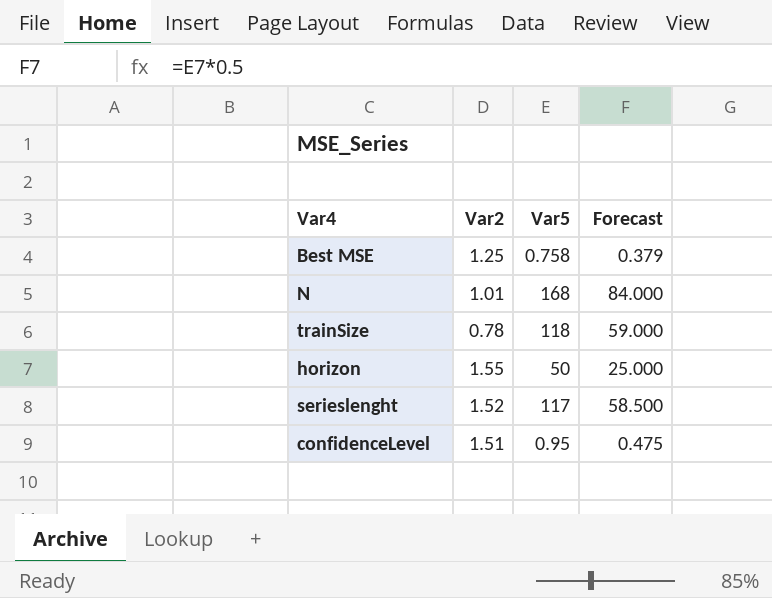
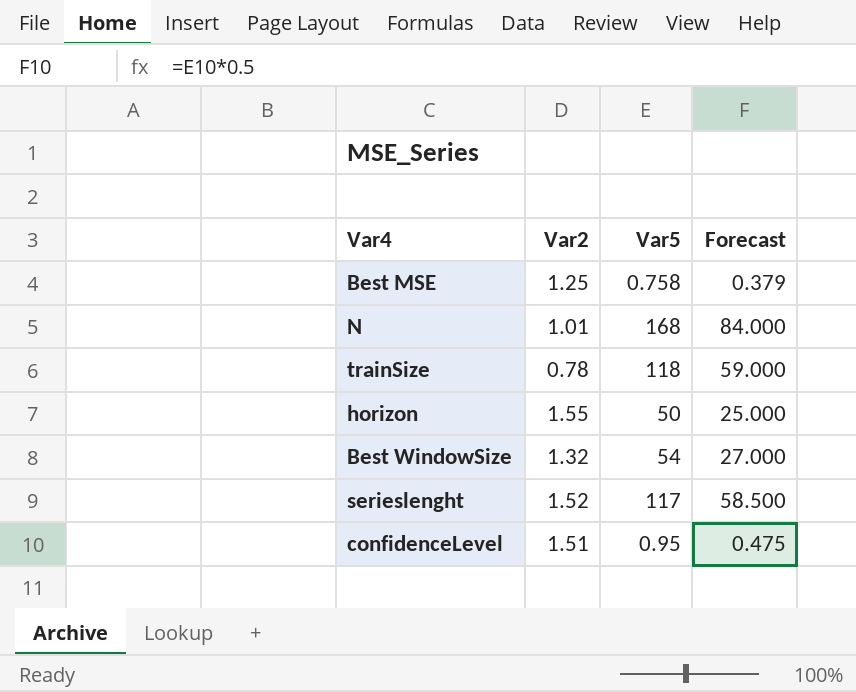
row Best WindowSize: none -> 1.32 | 54 | 27.000

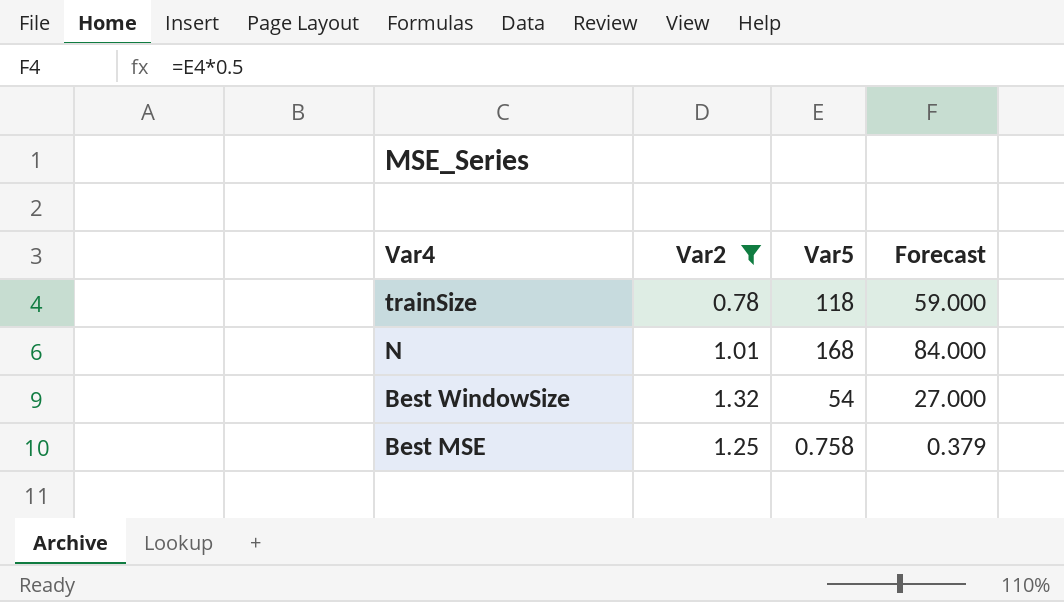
filter: none -> Var2 <= 1.32
row order: none -> Var4 descending

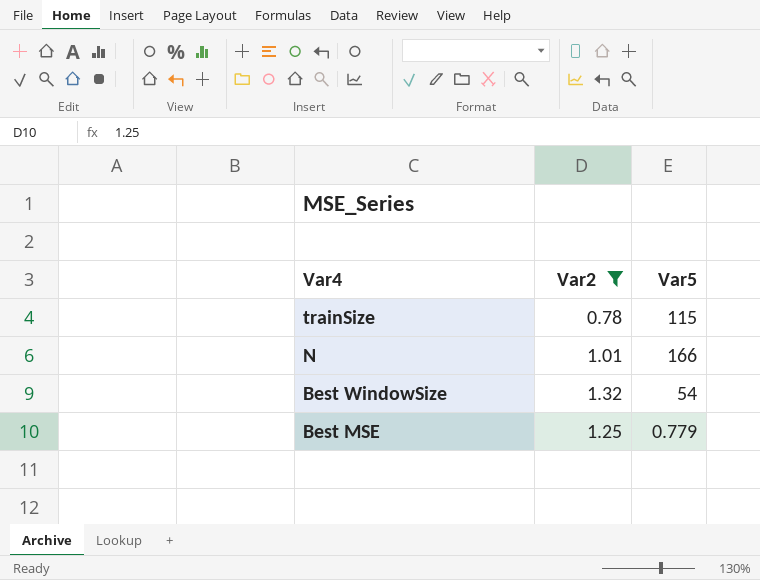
column Forecast | formula: [Var5] * 0.5 -> none
trainSize | Var5: 118 -> 115
N | Var5: 168 -> 166
Best MSE | Var5: 0.758 -> 0.779

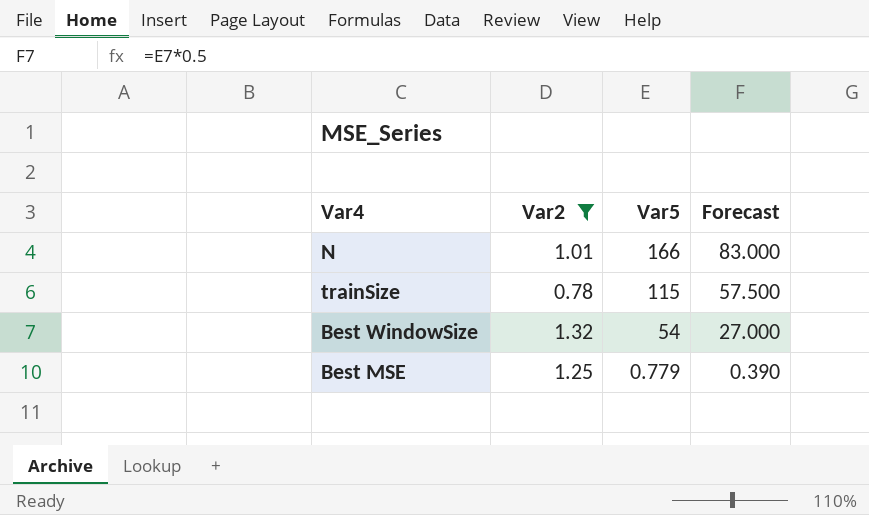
row order: Var4 descending -> Var5 descending
column Forecast | formula: none -> [Var5] * 0.5

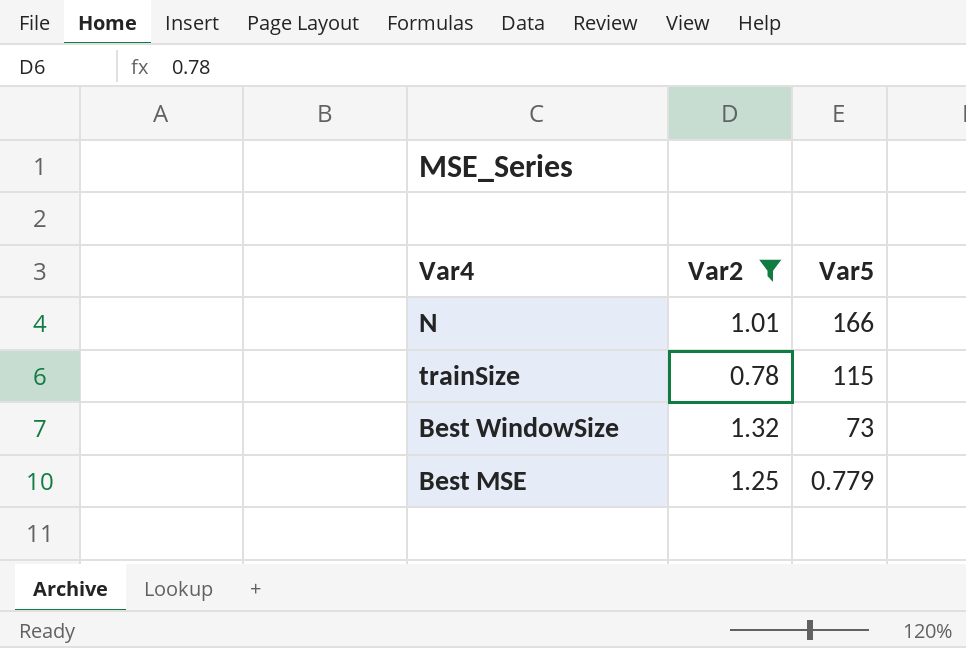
column Forecast | formula: [Var5] * 0.5 -> none
Best WindowSize | Var5: 54 -> 73

